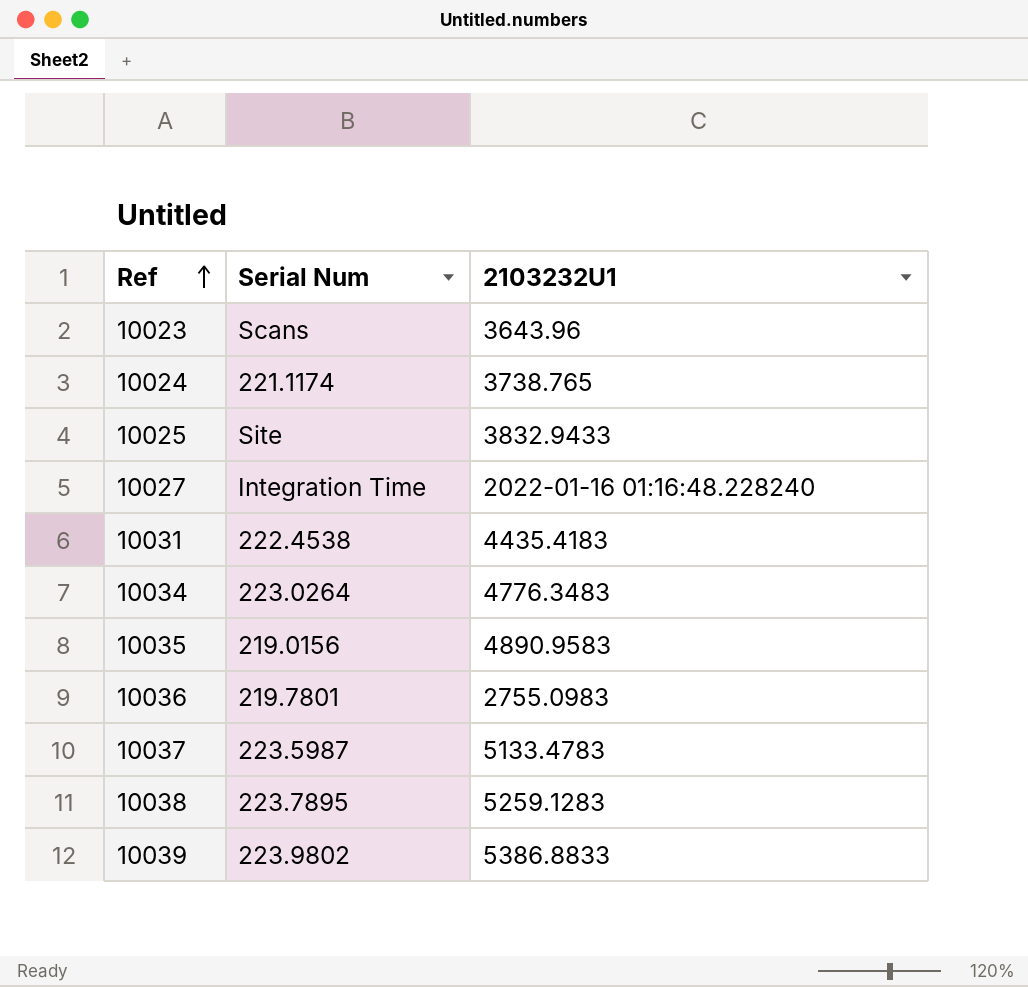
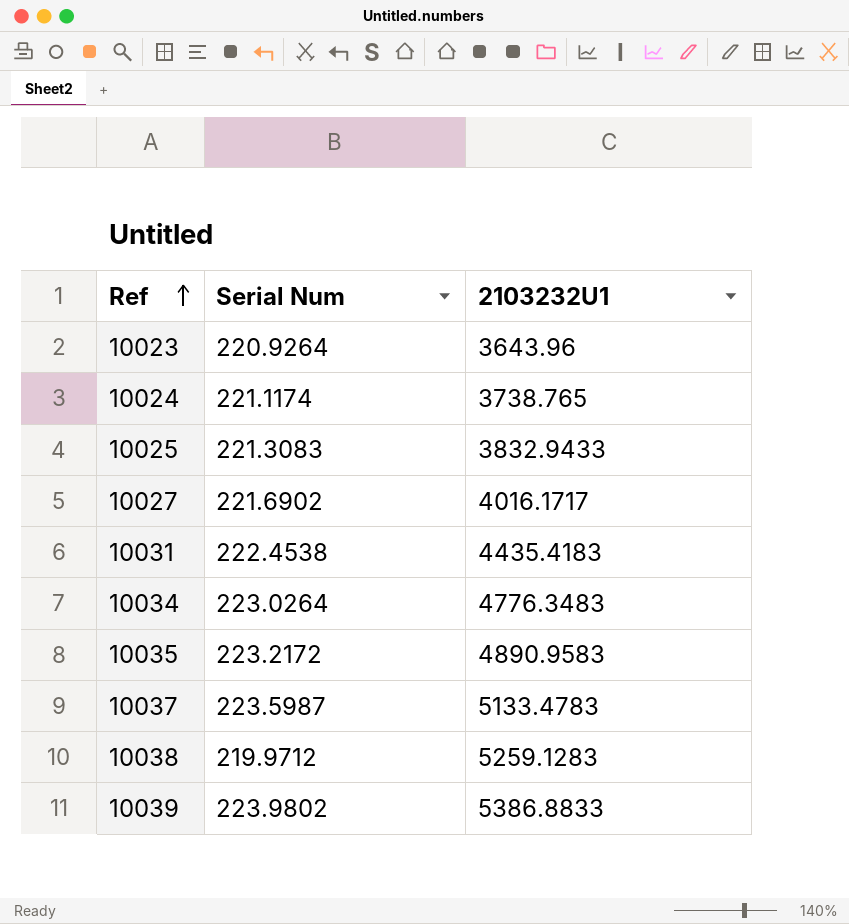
row 10036: 219.7801 | 2755.0983 -> none
10023 | Serial Num: Scans -> 220.9264
10025 | Serial Num: Site -> 221.3083
10027 | Serial Num: Integration Time -> 221.6902
10027 | 2103232U1: 2022-01-16 01:16:48.228240 -> 4016.1717
10035 | Serial Num: 219.0156 -> 223.2172
10038 | Serial Num: 223.7895 -> 219.9712

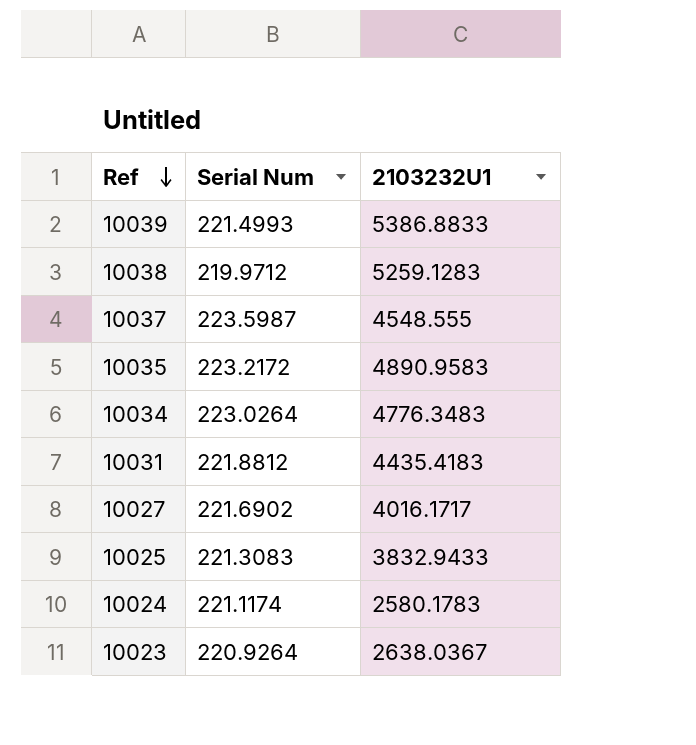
row order: Ref ascending -> Ref descending
10039 | Serial Num: 223.9802 -> 221.4993
10037 | 2103232U1: 5133.4783 -> 4548.555
10031 | Serial Num: 222.4538 -> 221.8812
10024 | 2103232U1: 3738.765 -> 2580.1783
10023 | 2103232U1: 3643.96 -> 2638.0367

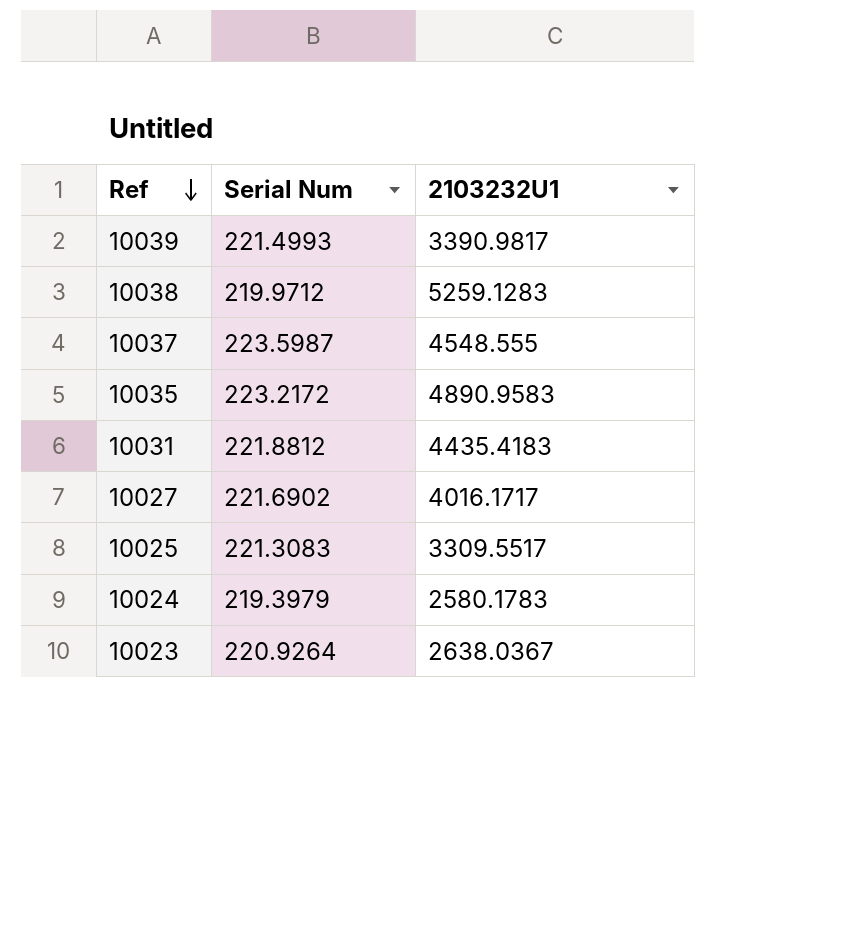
row 10034: 223.0264 | 4776.3483 -> none
10039 | 2103232U1: 5386.8833 -> 3390.9817
10025 | 2103232U1: 3832.9433 -> 3309.5517
10024 | Serial Num: 221.1174 -> 219.3979

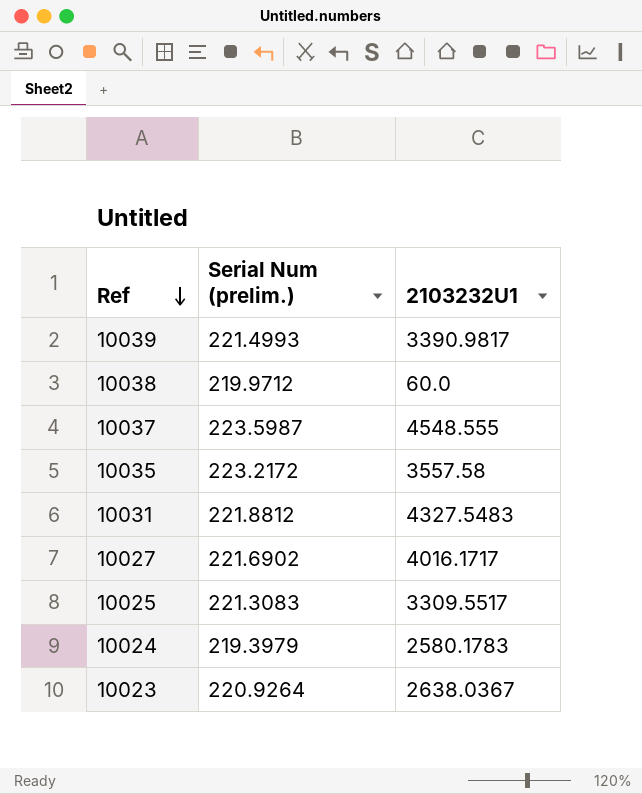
column name: Serial Num -> Serial Num (prelim.)
10038 | 2103232U1: 5259.1283 -> 60.0
10035 | 2103232U1: 4890.9583 -> 3557.58
10031 | 2103232U1: 4435.4183 -> 4327.5483

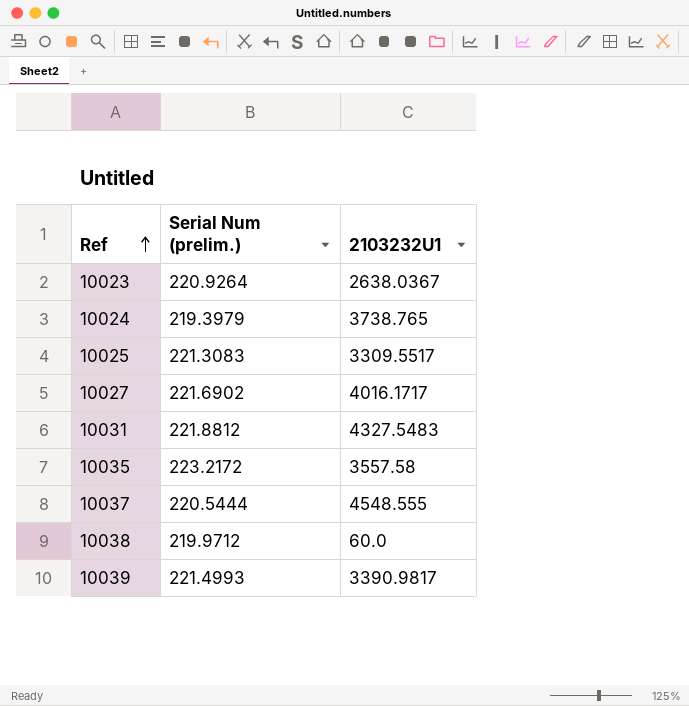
row order: Ref descending -> Ref ascending
10024 | 2103232U1: 2580.1783 -> 3738.765
10037 | Serial Num (prelim.): 223.5987 -> 220.5444

